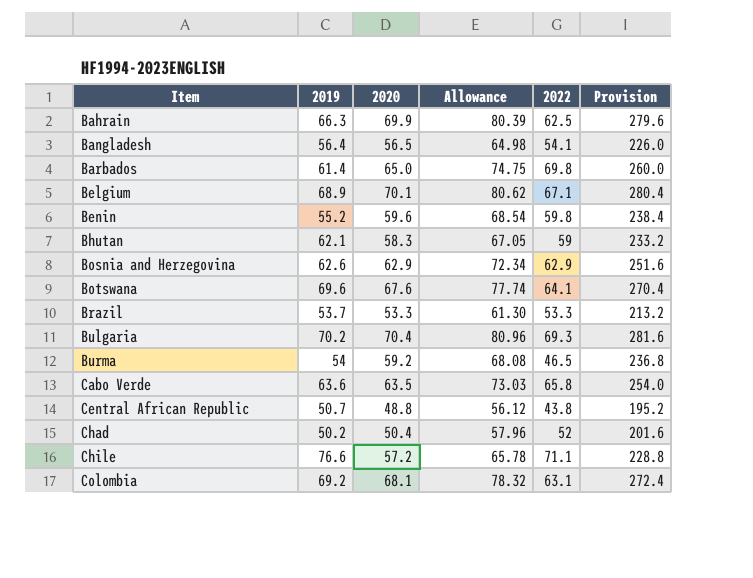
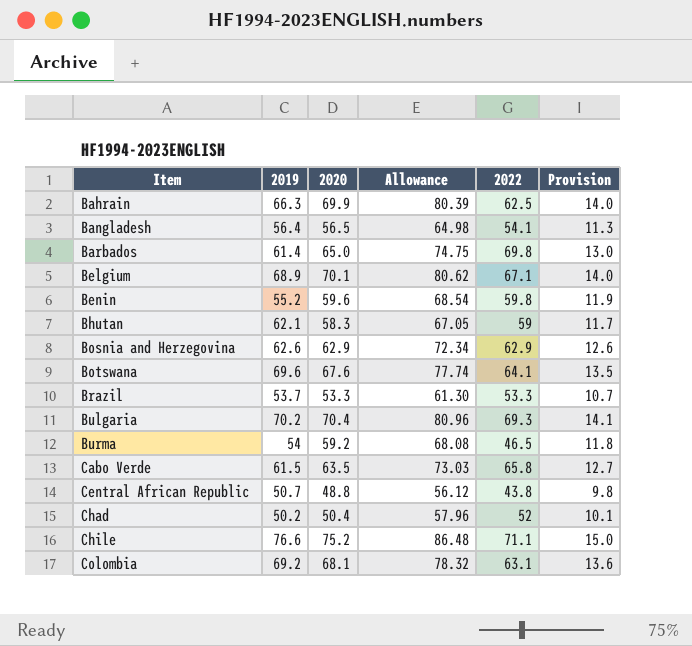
column Provision | formula: [2020] * 4 -> [2020] * 0.2
Cabo Verde | 2019: 63.6 -> 61.5
Chile | 2020: 57.2 -> 75.2
Chile | Allowance: 65.78 -> 86.48

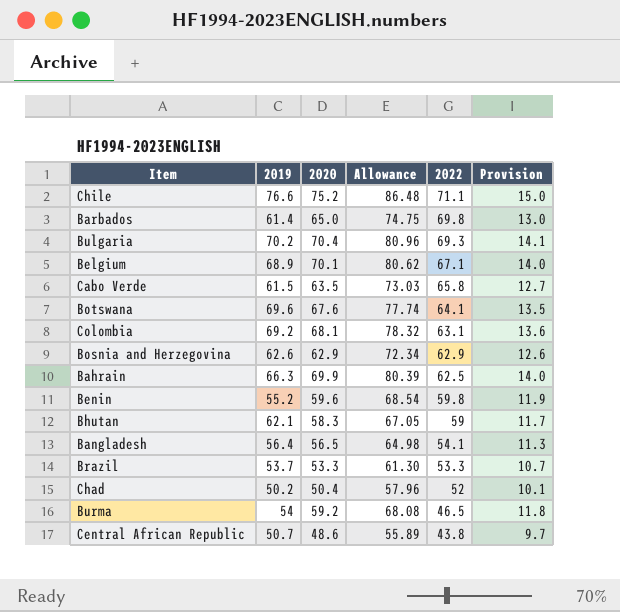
row order: Item ascending -> 2022 descending
Central African Republic | 2020: 48.8 -> 48.6
Central African Republic | Allowance: 56.12 -> 55.89
Central African Republic | Provision: 9.8 -> 9.7

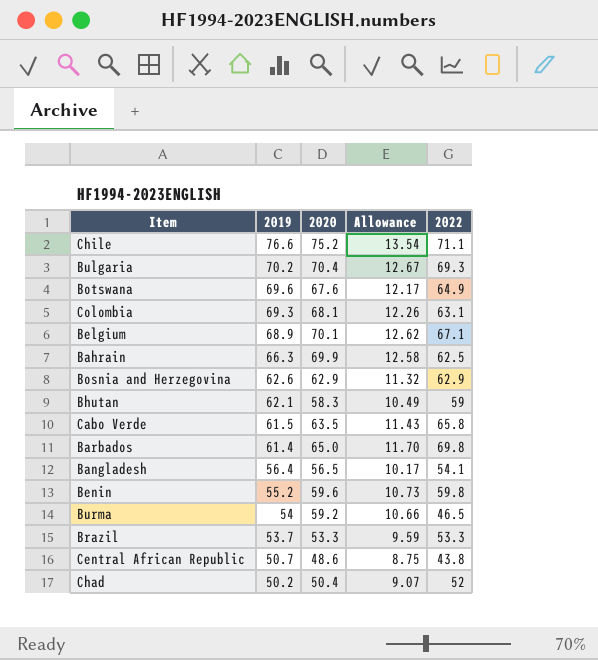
row order: 2022 descending -> 2019 descending
column Provision | formula: [2020] * 0.2 -> none
column Allowance | formula: [2020] * 1.15 -> [2020] * 0.18
Botswana | 2022: 64.1 -> 64.9
Colombia | 2019: 69.2 -> 69.3

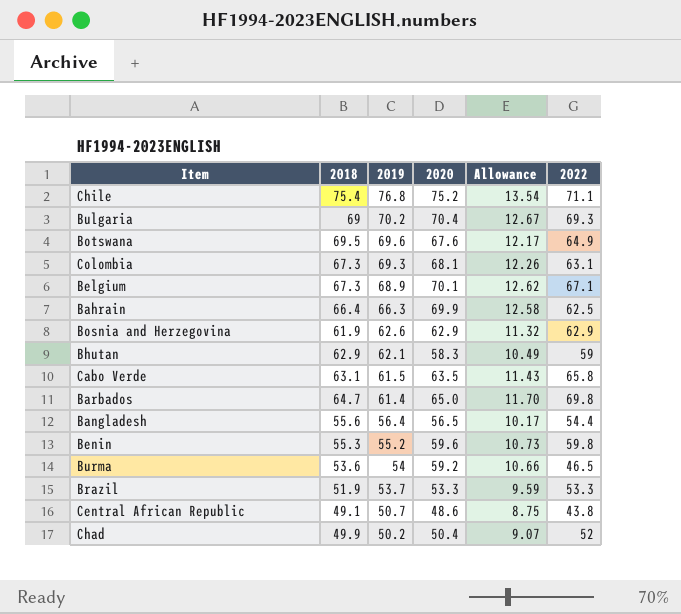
column 2018 | position: none -> 2
Chile | 2019: 76.6 -> 76.8
Bangladesh | 2022: 54.1 -> 54.4

